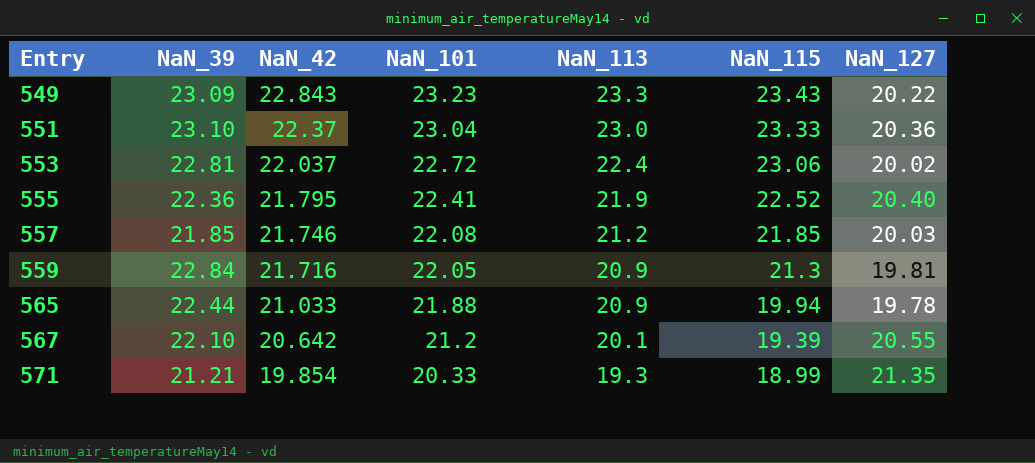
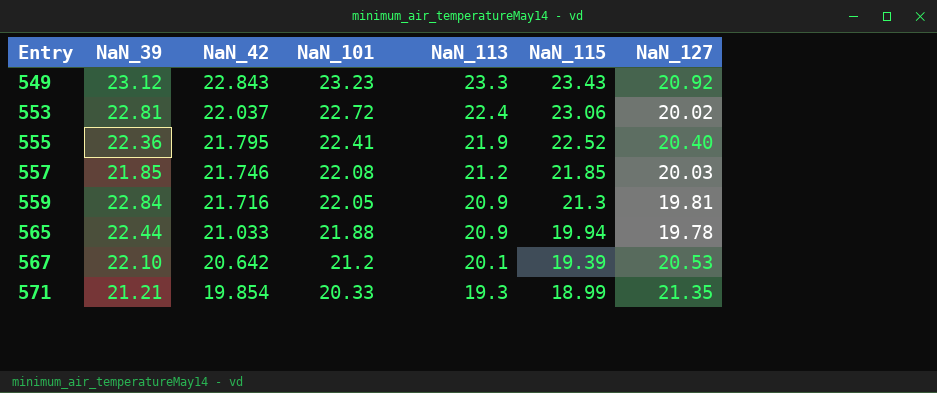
row 551: 23.10 | 22.37 | 23.04 | 23.0 | 23.33 | 20.36 -> none
549 | NaN_39: 23.09 -> 23.12
549 | NaN_127: 20.22 -> 20.92
567 | NaN_127: 20.55 -> 20.53

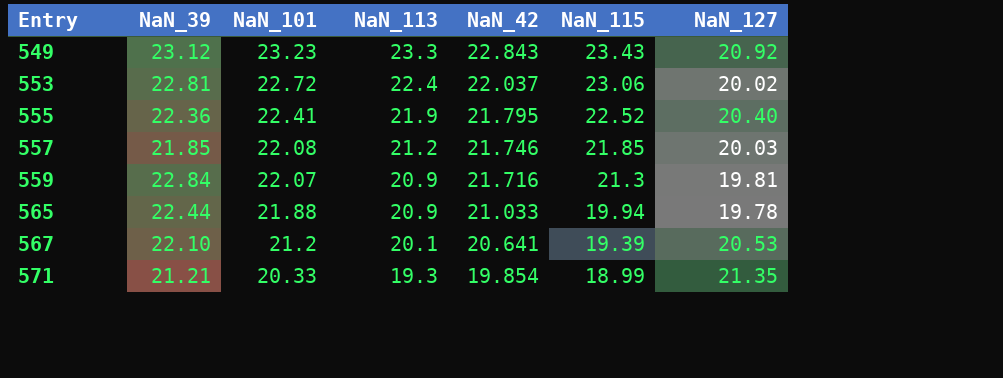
column NaN_42 | position: 3 -> 5
559 | NaN_101: 22.05 -> 22.07
567 | NaN_42: 20.642 -> 20.641

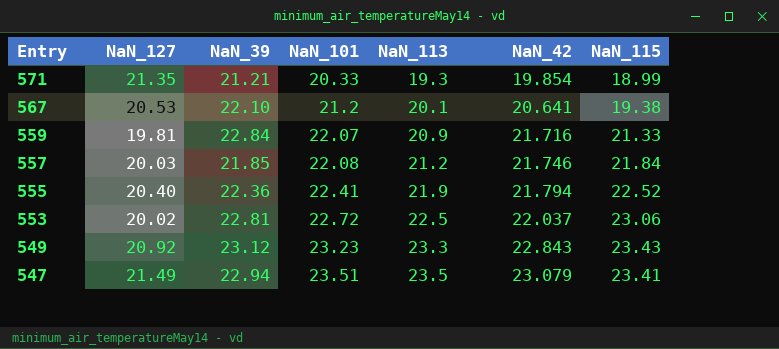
row order: Entry ascending -> Entry descending
column NaN_127 | position: 7 -> 2
row 565: 22.44 | 21.88 | 20.9 | 21.033 | 19.94 | 19.78 -> none
567 | NaN_115: 19.39 -> 19.38
559 | NaN_115: 21.3 -> 21.33
557 | NaN_115: 21.85 -> 21.84
555 | NaN_42: 21.795 -> 21.794
553 | NaN_113: 22.4 -> 22.5
row 547: none -> 21.49 | 22.94 | 23.51 | 23.5 | 23.079 | 23.41

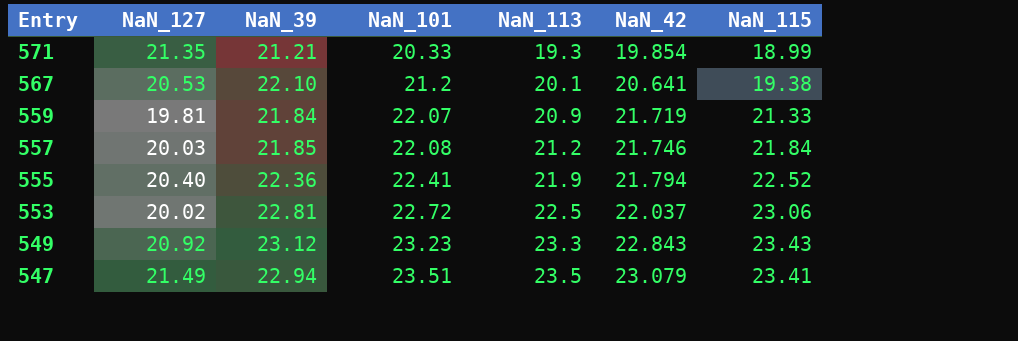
559 | NaN_39: 22.84 -> 21.84
559 | NaN_42: 21.716 -> 21.719

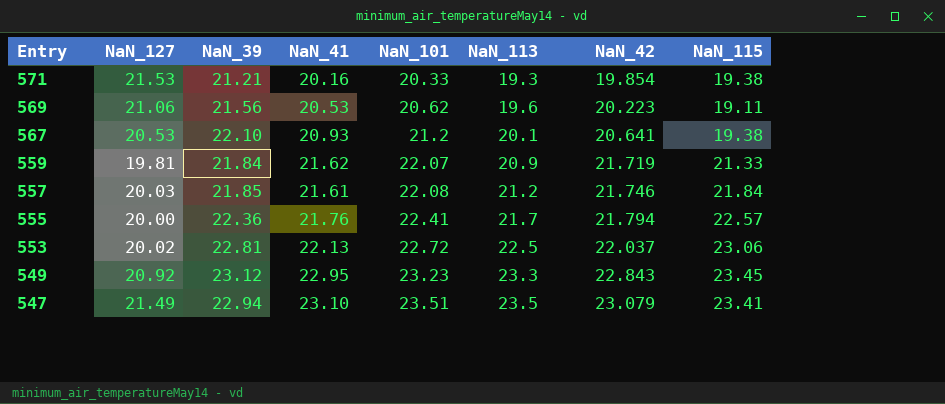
column NaN_41 | position: none -> 4
571 | NaN_127: 21.35 -> 21.53
571 | NaN_115: 18.99 -> 19.38
row 569: none -> 21.06 | 21.56 | 20.53 | 20.62 | 19.6 | 20.223 | 19.11
555 | NaN_127: 20.40 -> 20.00
555 | NaN_113: 21.9 -> 21.7
555 | NaN_115: 22.52 -> 22.57
549 | NaN_115: 23.43 -> 23.45

